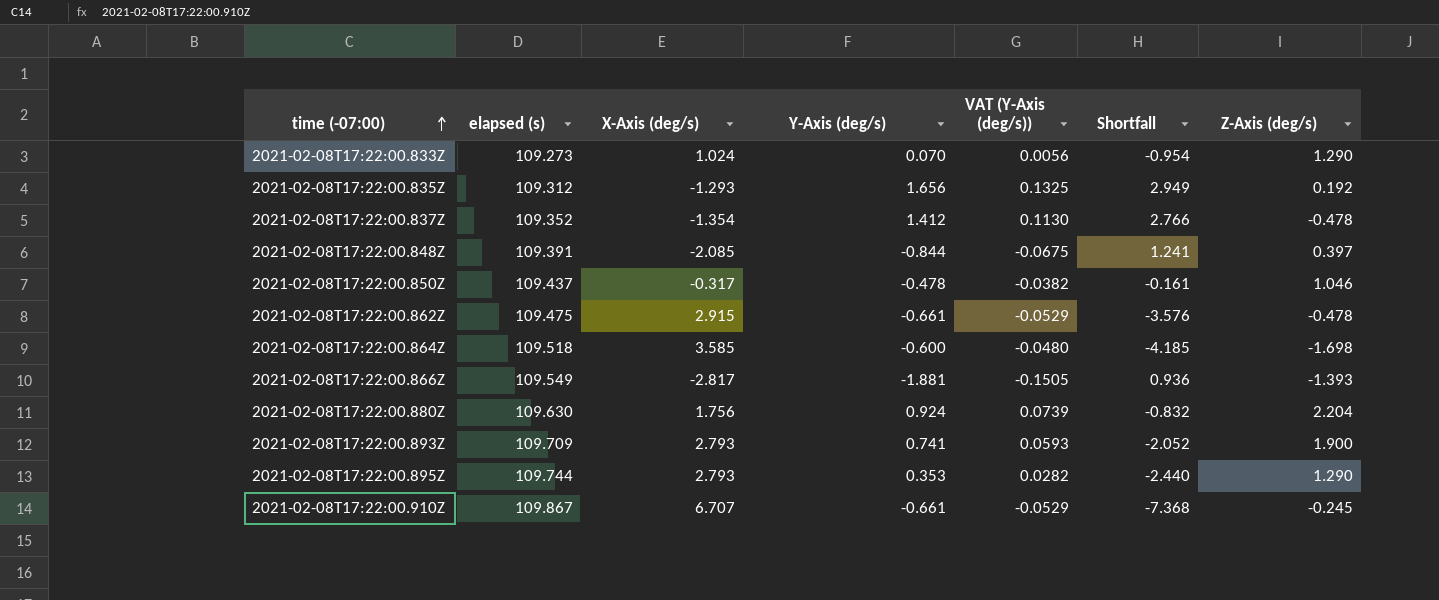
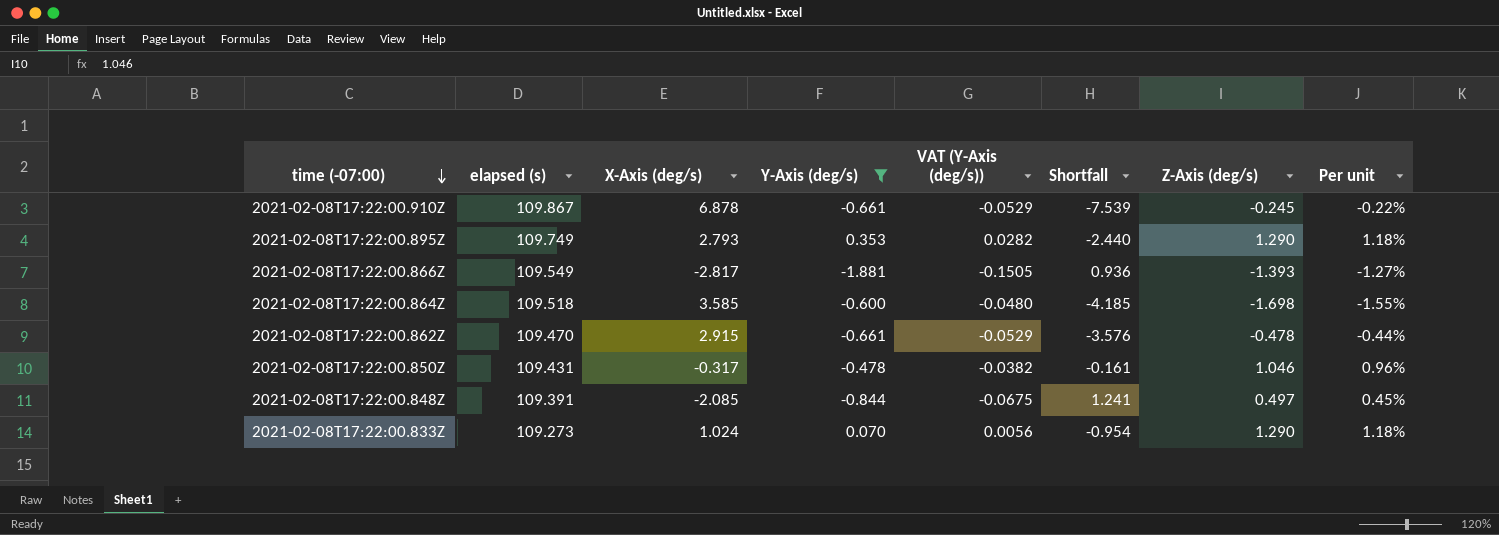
filter: none -> Y-Axis (deg/s) <= 0.353
row order: time (-07:00) ascending -> time (-07:00) descending
column Per unit | formula: none -> [Z-Axis (deg/s)] / [elapsed (s)]
2021-02-08T17:22:00.910Z | X-Axis (deg/s): 6.707 -> 6.878
2021-02-08T17:22:00.910Z | Shortfall: -7.368 -> -7.539
2021-02-08T17:22:00.895Z | elapsed (s): 109.744 -> 109.749
2021-02-08T17:22:00.862Z | elapsed (s): 109.475 -> 109.470
2021-02-08T17:22:00.850Z | elapsed (s): 109.437 -> 109.431
2021-02-08T17:22:00.848Z | Z-Axis (deg/s): 0.397 -> 0.497

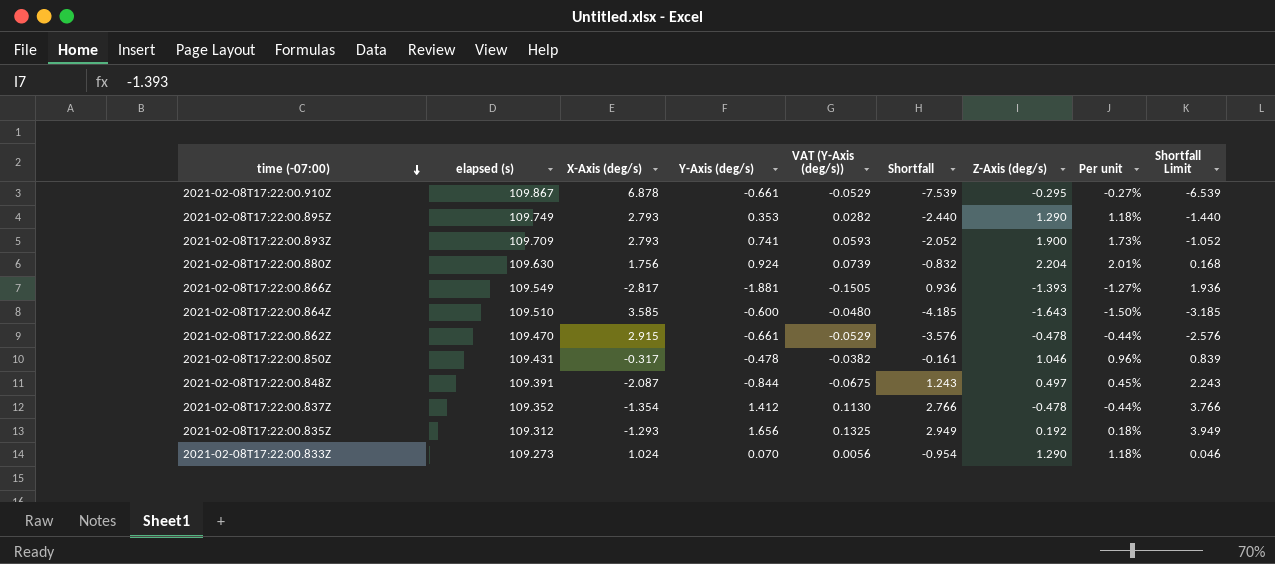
filter: Y-Axis (deg/s) <= 0.353 -> none
column Shortfall Limit | formula: none -> [Shortfall] + 1
2021-02-08T17:22:00.910Z | Z-Axis (deg/s): -0.245 -> -0.295
2021-02-08T17:22:00.910Z | Per unit: -0.22% -> -0.27%
2021-02-08T17:22:00.864Z | elapsed (s): 109.518 -> 109.510
2021-02-08T17:22:00.864Z | Z-Axis (deg/s): -1.698 -> -1.643
2021-02-08T17:22:00.864Z | Per unit: -1.55% -> -1.50%
2021-02-08T17:22:00.848Z | X-Axis (deg/s): -2.085 -> -2.087
2021-02-08T17:22:00.848Z | Shortfall: 1.241 -> 1.243

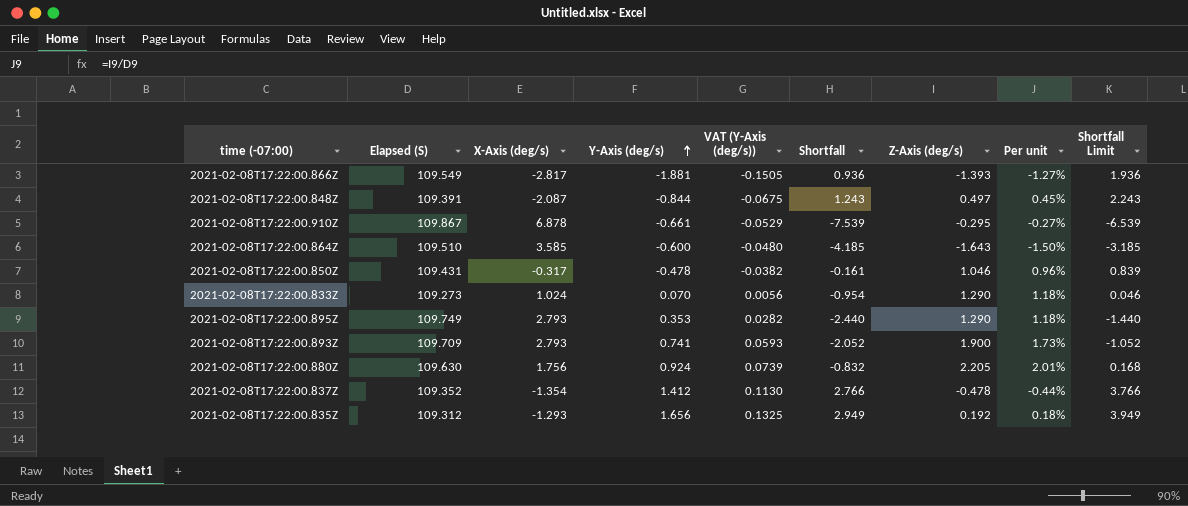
row order: time (-07:00) descending -> Y-Axis (deg/s) ascending
column name: elapsed (s) -> Elapsed (S)
row 2021-02-08T17:22:00.862Z: 109.470 | 2.915 | -0.661 | -0.0529 | -3.576 | -0.478 | -0.44% | -2.576 -> none
2021-02-08T17:22:00.880Z | Z-Axis (deg/s): 2.204 -> 2.205

